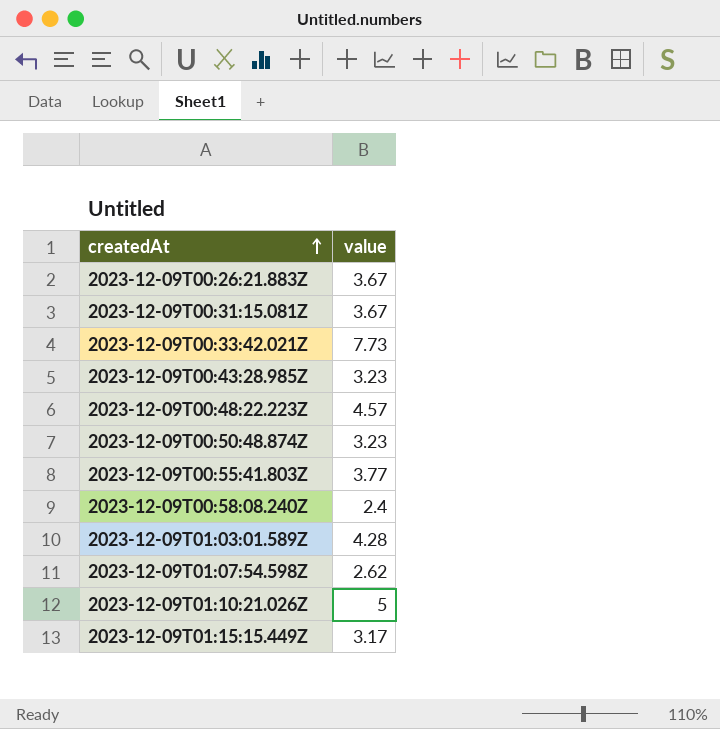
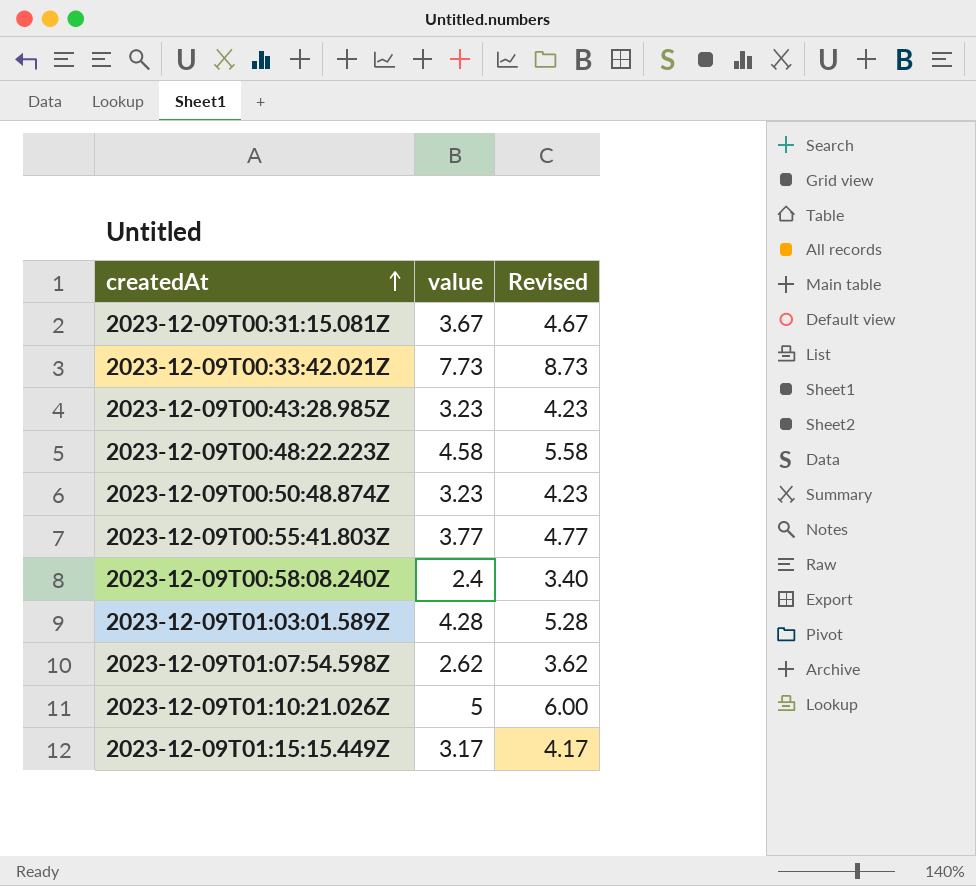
column Revised | formula: none -> [value] + 1
row 2023-12-09T00:26:21.883Z: 3.67 -> none
2023-12-09T00:48:22.223Z | value: 4.57 -> 4.58

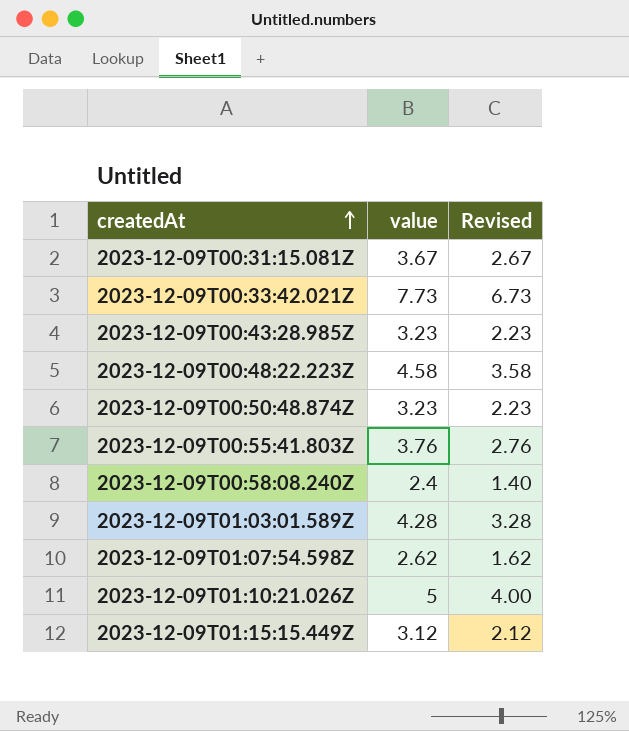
column Revised | formula: [value] + 1 -> [value] - 1
2023-12-09T00:55:41.803Z | value: 3.77 -> 3.76
2023-12-09T01:15:15.449Z | value: 3.17 -> 3.12

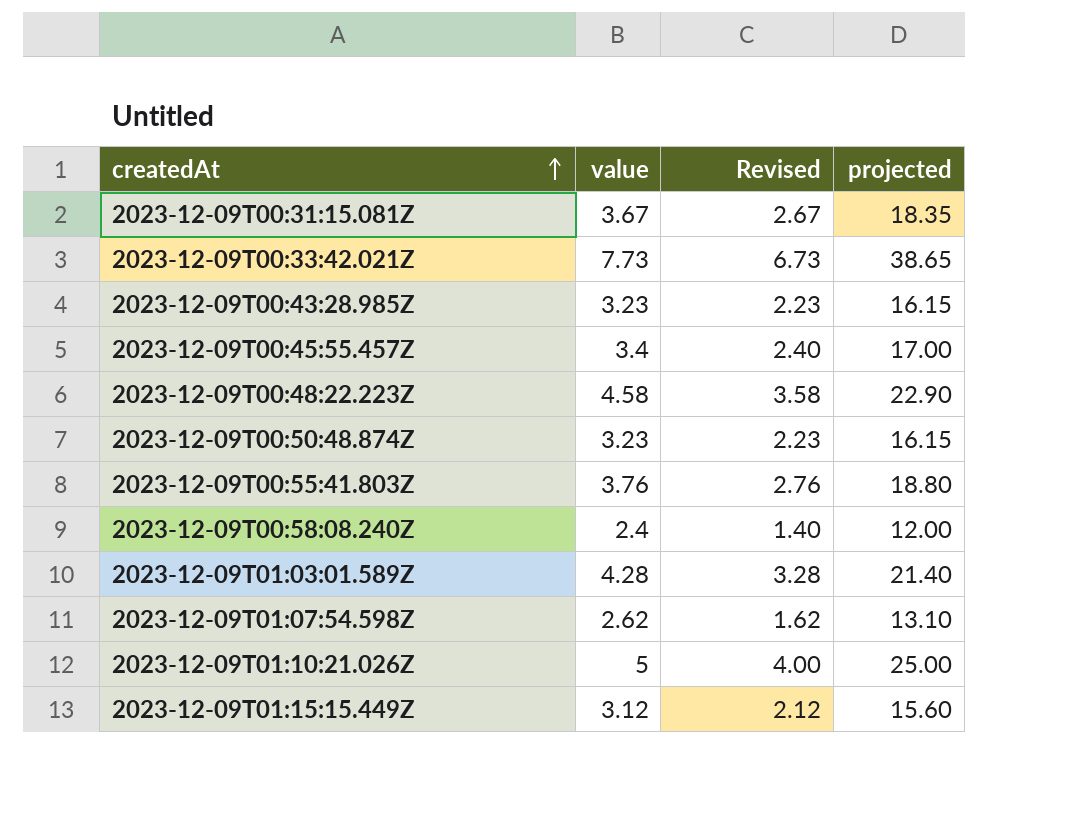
column projected | formula: none -> [value] * 5
row 2023-12-09T00:45:55.457Z: none -> 3.4 | 2.40 | 17.00

